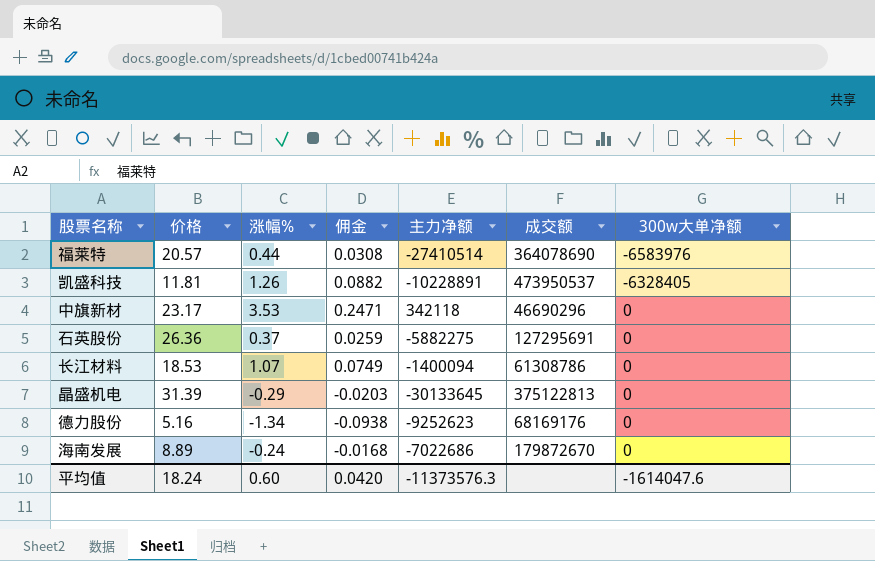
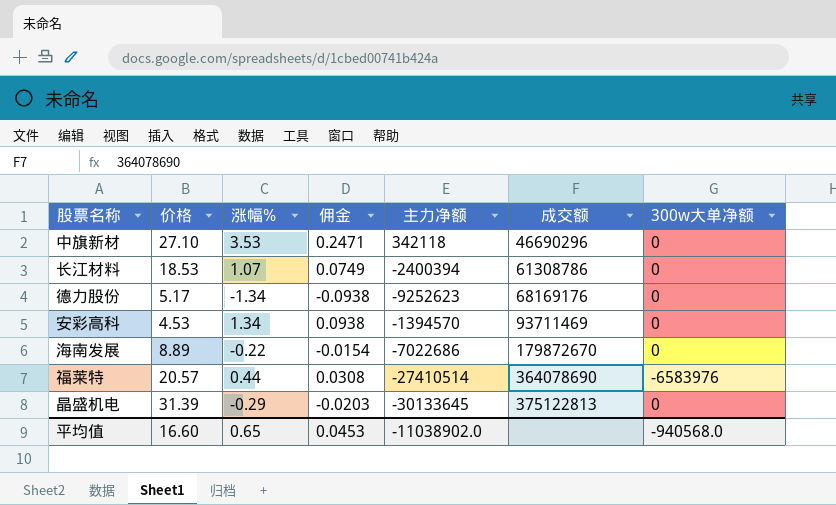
row order: 300w大单净额 ascending -> 成交额 ascending
row 凯盛科技: 11.81 | 1.26 | 0.0882 | -10228891 | 473950537 | -6328405 -> none
row 石英股份: 26.36 | 0.37 | 0.0259 | -5882275 | 127295691 | 0 -> none
中旗新材 | 价格: 23.17 -> 27.10
长江材料 | 主力净额: -1400094 -> -2400394
德力股份 | 价格: 5.16 -> 5.17
row 安彩高科: none -> 4.53 | 1.34 | 0.0938 | -1394570 | 93711469 | 0
海南发展 | 涨幅%: -0.24 -> -0.22
海南发展 | 佣金: -0.0168 -> -0.0154
平均值 | 价格: 18.24 -> 16.60
平均值 | 涨幅%: 0.60 -> 0.65
平均值 | 佣金: 0.0420 -> 0.0453
平均值 | 主力净额: -11373576.3 -> -11038902.0
平均值 | 300w大单净额: -1614047.6 -> -940568.0

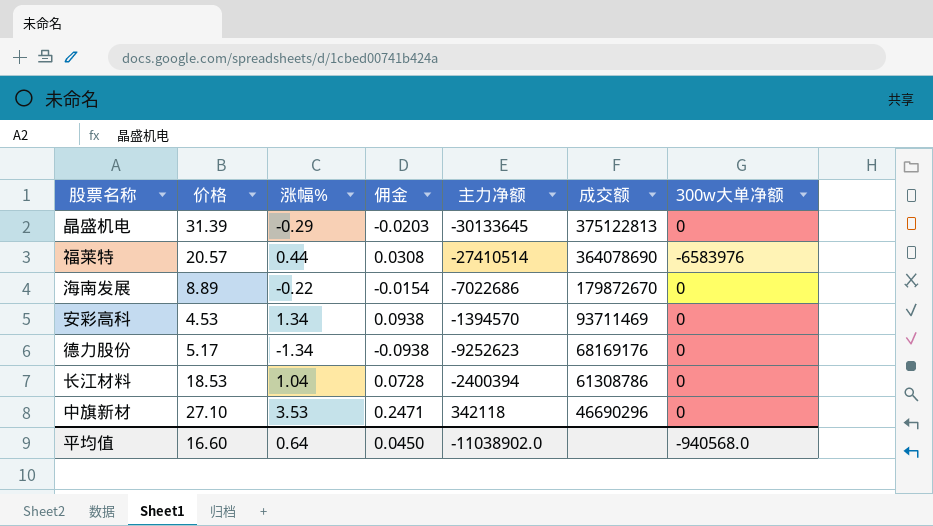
row order: 成交额 ascending -> 成交额 descending
长江材料 | 涨幅%: 1.07 -> 1.04
长江材料 | 佣金: 0.0749 -> 0.0728
平均值 | 涨幅%: 0.65 -> 0.64
平均值 | 佣金: 0.0453 -> 0.0450

